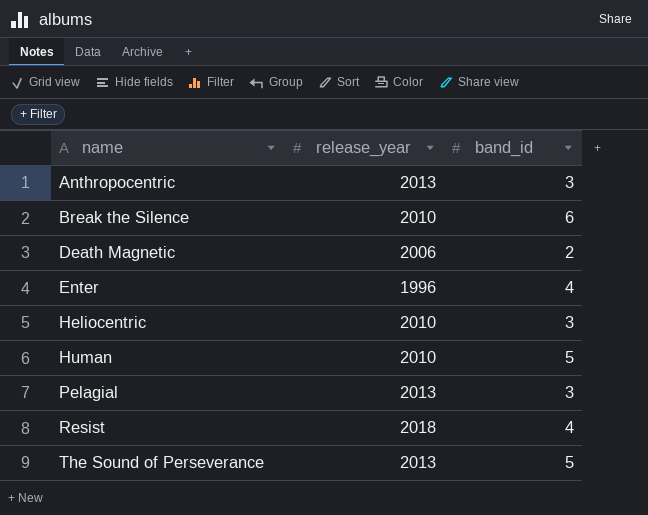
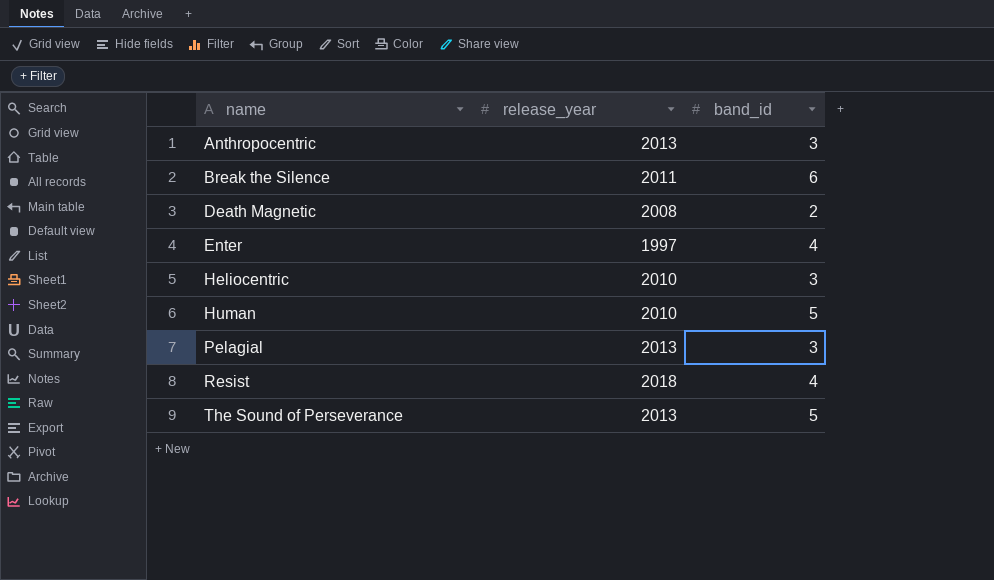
Break the Silence | release_year: 2010 -> 2011
Death Magnetic | release_year: 2006 -> 2008
Enter | release_year: 1996 -> 1997

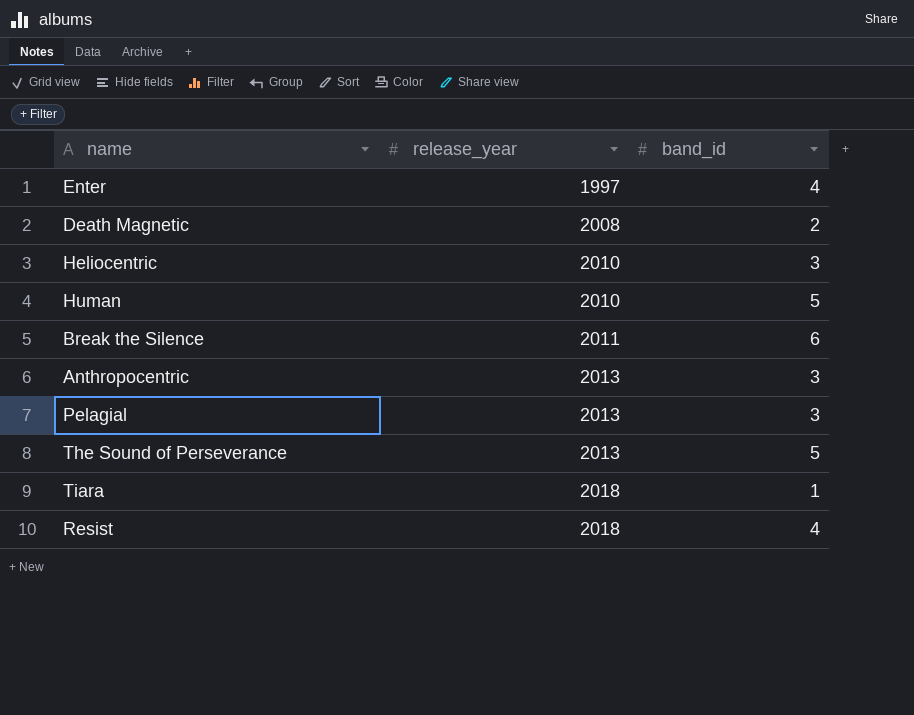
row order: name ascending -> release_year ascending
row Tiara: none -> 2018 | 1

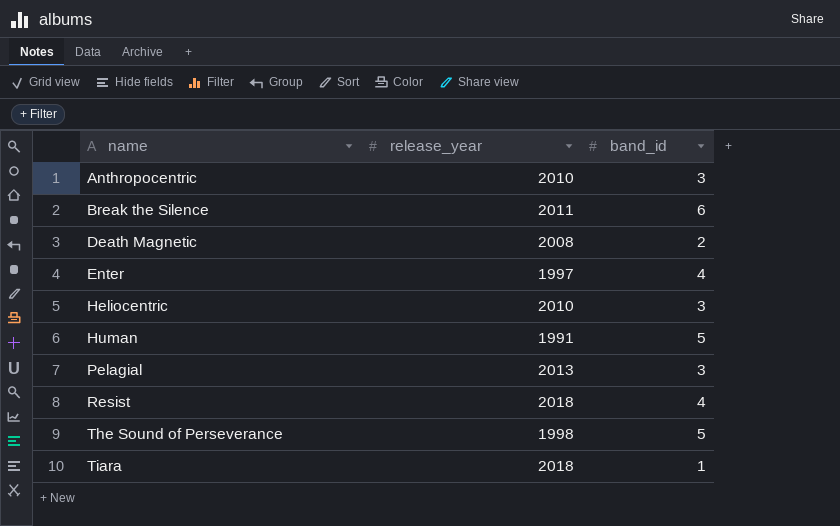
row order: release_year ascending -> name ascending
Anthropocentric | release_year: 2013 -> 2010
Human | release_year: 2010 -> 1991
The Sound of Perseverance | release_year: 2013 -> 1998

